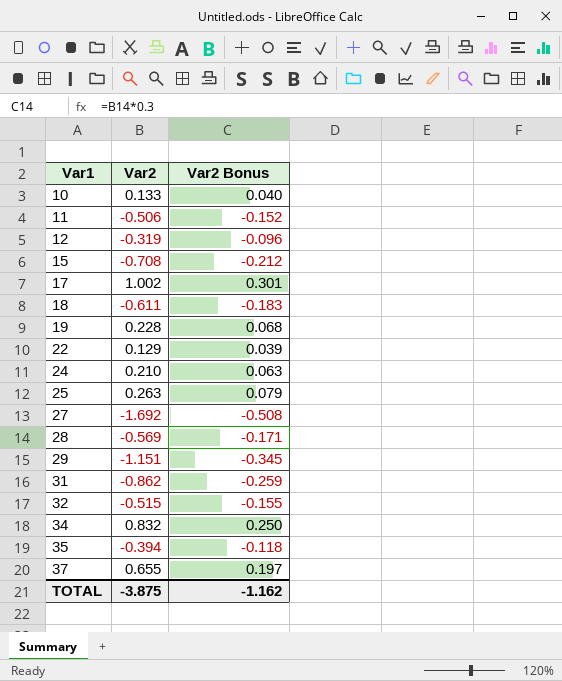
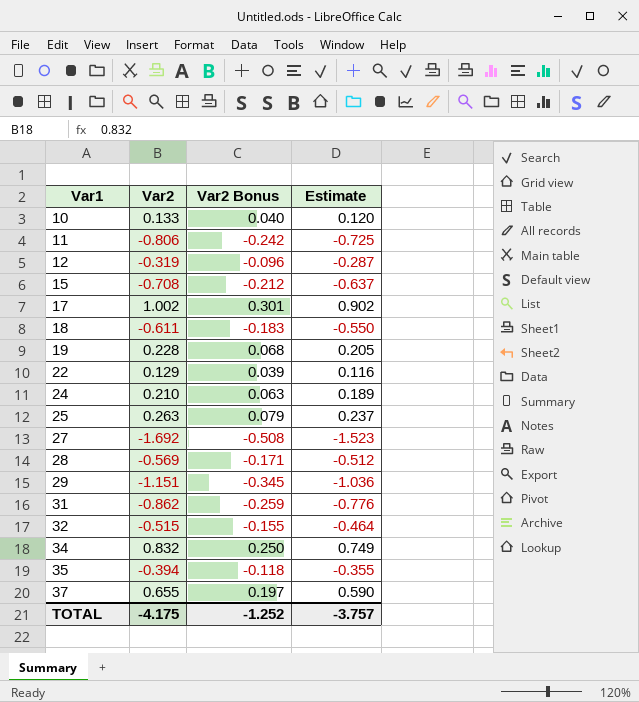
column Estimate | formula: none -> [Var2] * 0.9
11 | Var2: -0.506 -> -0.806
11 | Var2 Bonus: -0.152 -> -0.242
TOTAL | Var2: -3.875 -> -4.175
TOTAL | Var2 Bonus: -1.162 -> -1.252

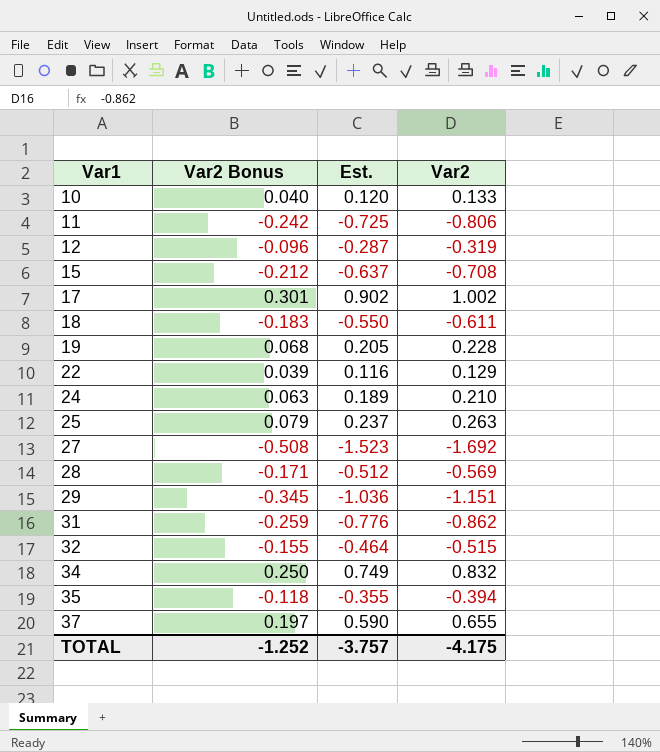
column name: Estimate -> Est.
column Var2 | position: 2 -> 4

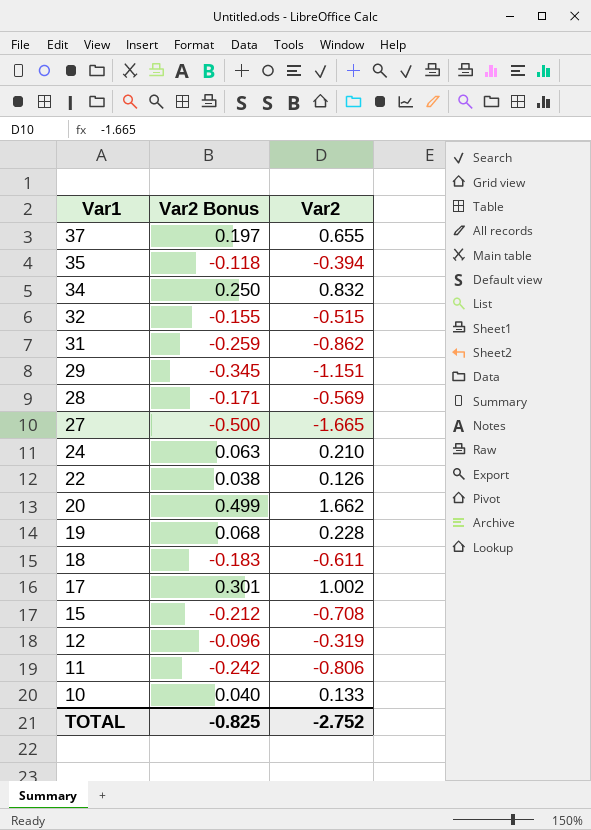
row order: Var1 ascending -> Var1 descending
column Est. | formula: [Var2] * 0.9 -> none
row 25: 0.079 | 0.237 | 0.263 -> none
27 | Var2 Bonus: -0.508 -> -0.500
27 | Var2: -1.692 -> -1.665
22 | Var2 Bonus: 0.039 -> 0.038
22 | Var2: 0.129 -> 0.126
row 20: none -> 0.499 | 1.662
TOTAL | Var2 Bonus: -1.252 -> -0.825
TOTAL | Var2: -4.175 -> -2.752

